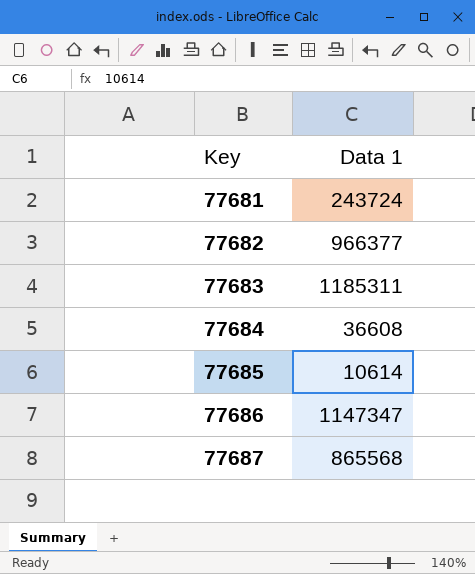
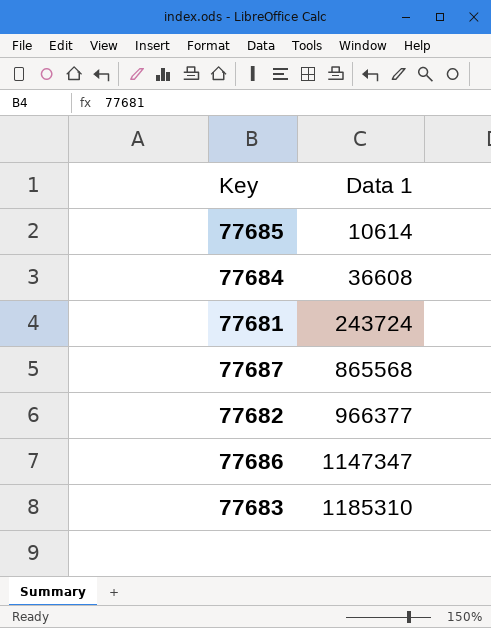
row order: Key ascending -> Data 1 ascending
77683 | Data 1: 1185311 -> 1185310

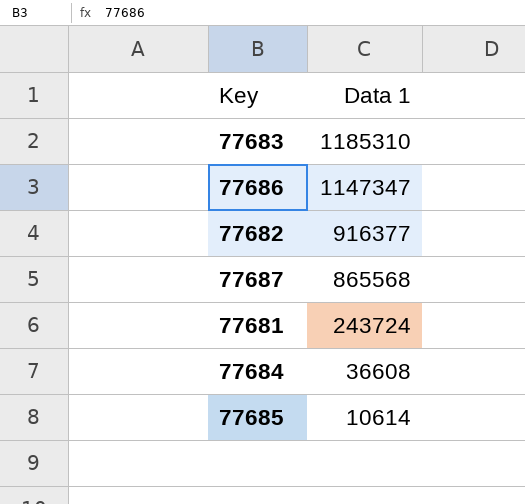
row order: Data 1 ascending -> Data 1 descending
77682 | Data 1: 966377 -> 916377

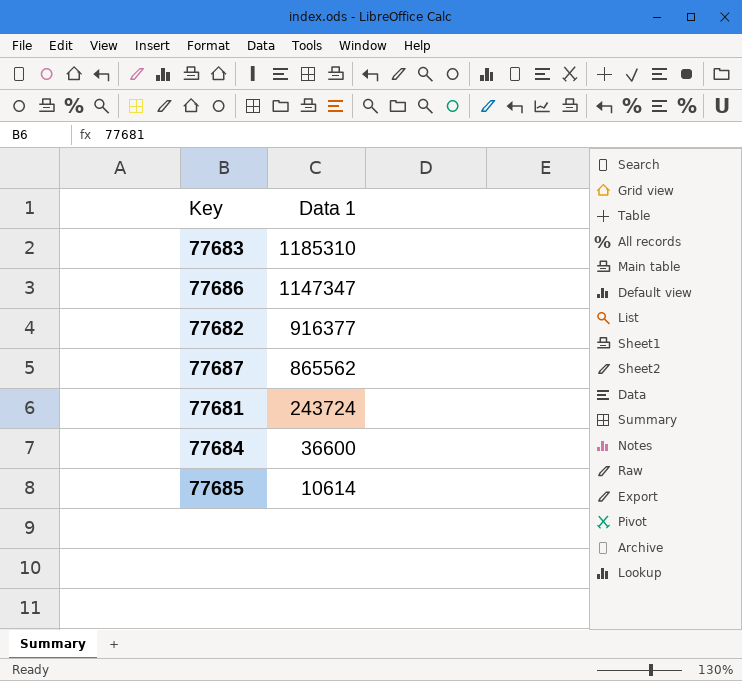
77687 | Data 1: 865568 -> 865562
77684 | Data 1: 36608 -> 36600

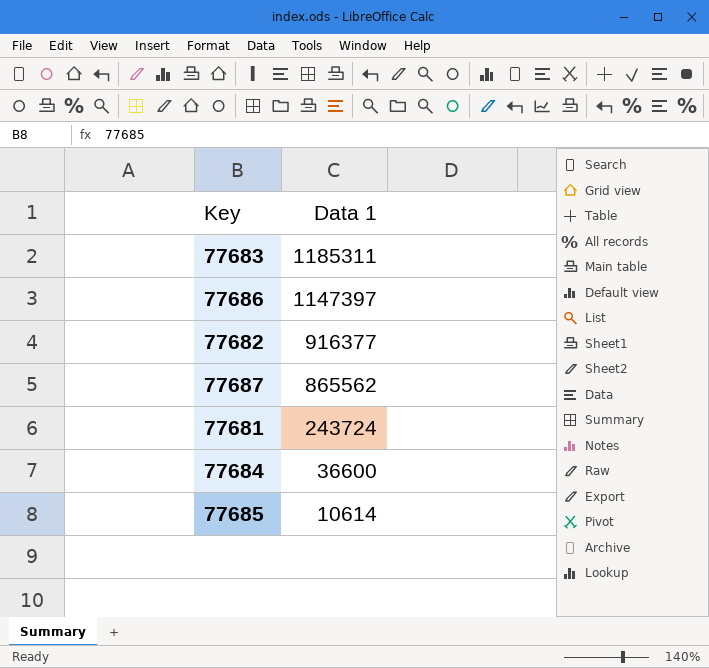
77683 | Data 1: 1185310 -> 1185311
77686 | Data 1: 1147347 -> 1147397

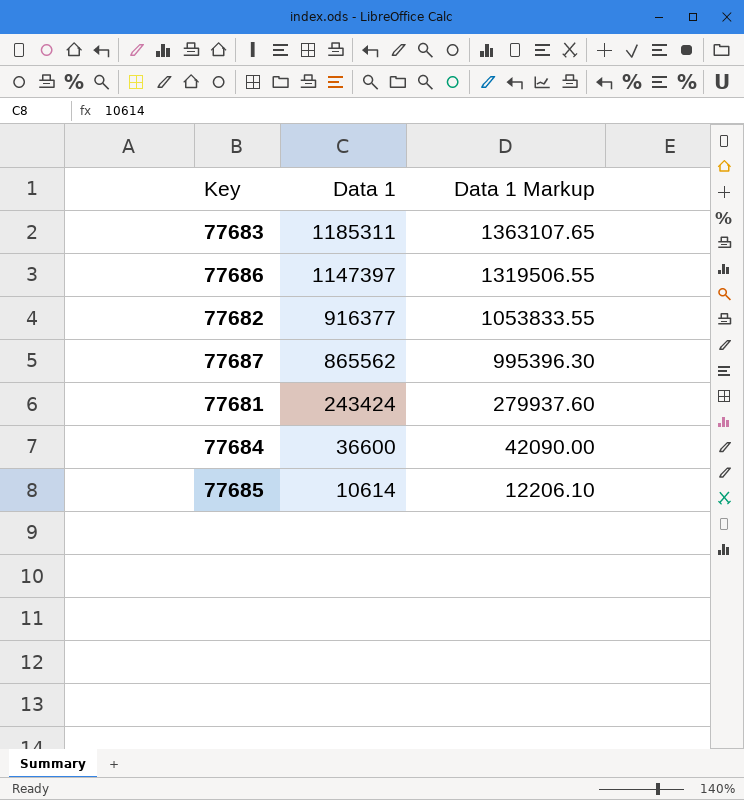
column Data 1 Markup | formula: none -> [Data 1] * 1.15
77681 | Data 1: 243724 -> 243424

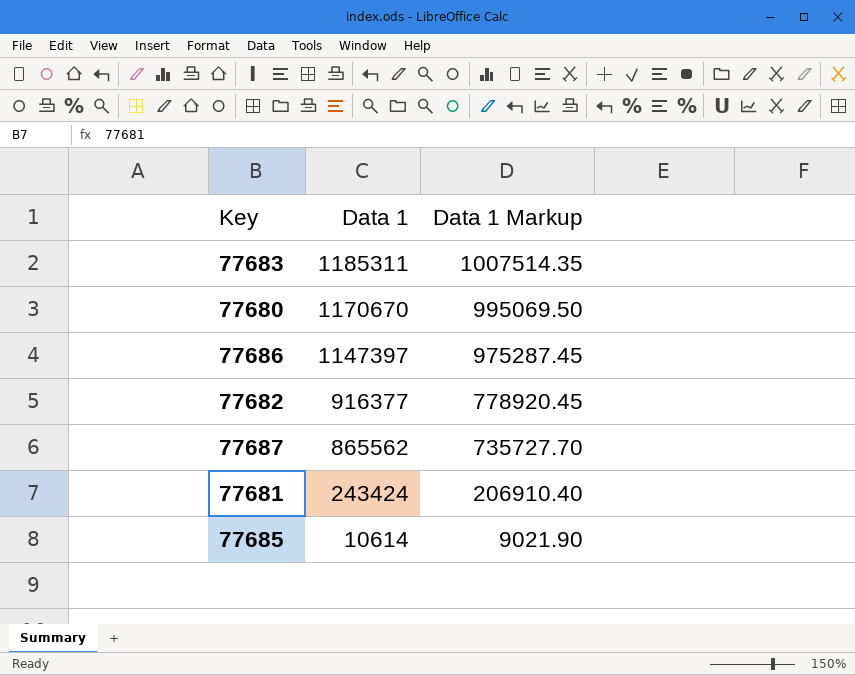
column Data 1 Markup | formula: [Data 1] * 1.15 -> [Data 1] * 0.85
row 77684: 36600 | 42090.00 -> none
row 77680: none -> 1170670 | 995069.50

